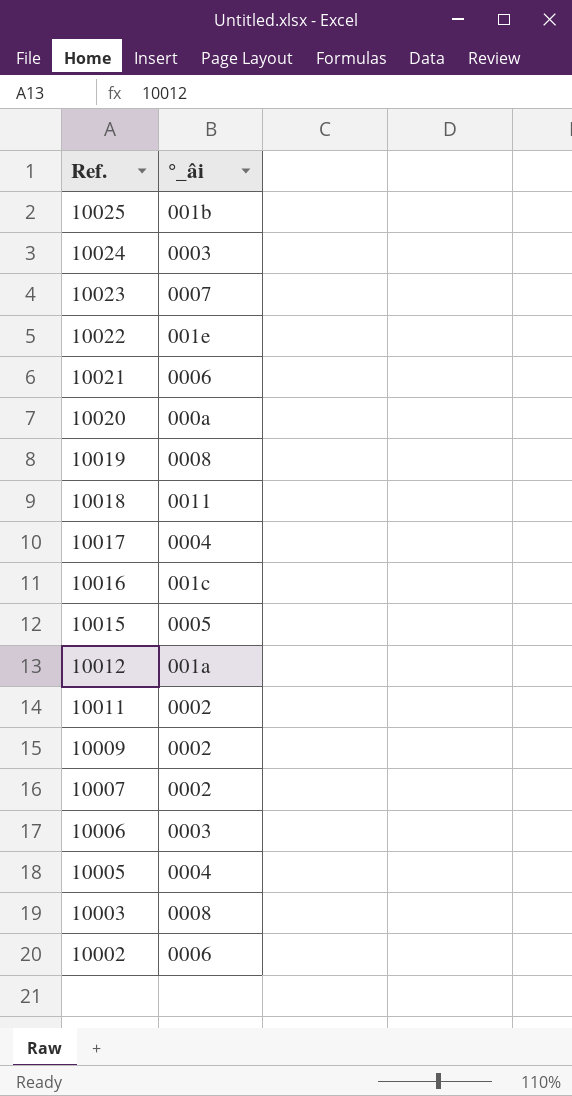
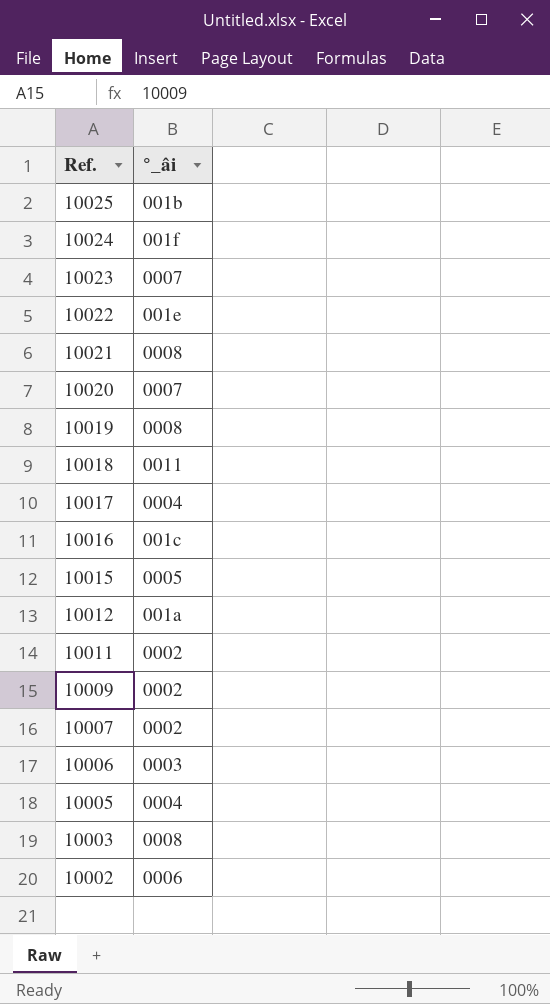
10024 | °_âi: 0003 -> 001f
10021 | °_âi: 0006 -> 0008
10020 | °_âi: 000a -> 0007

